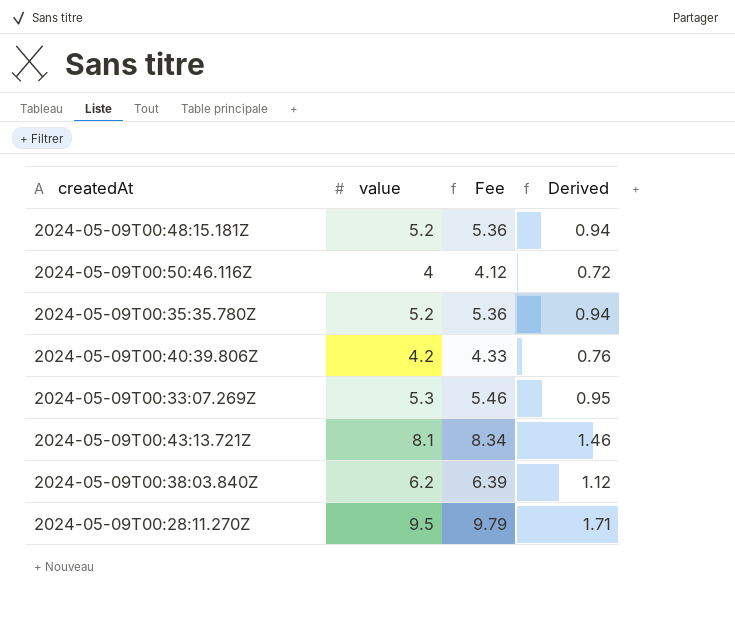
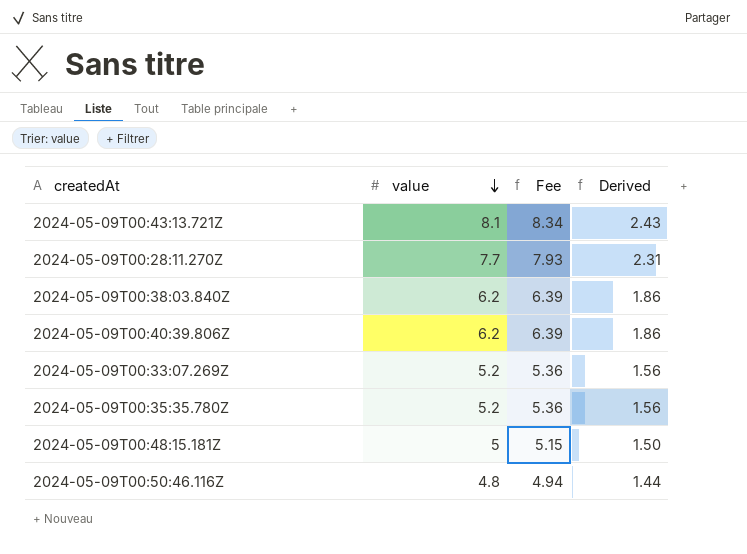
row order: none -> value descending
column Derived | formula: [value] * 0.18 -> [value] * 0.3
2024-05-09T00:28:11.270Z | value: 9.5 -> 7.7
2024-05-09T00:28:11.270Z | Fee: 9.79 -> 7.93
2024-05-09T00:40:39.806Z | value: 4.2 -> 6.2
2024-05-09T00:40:39.806Z | Fee: 4.33 -> 6.39
2024-05-09T00:33:07.269Z | value: 5.3 -> 5.2
2024-05-09T00:33:07.269Z | Fee: 5.46 -> 5.36
2024-05-09T00:48:15.181Z | value: 5.2 -> 5
2024-05-09T00:48:15.181Z | Fee: 5.36 -> 5.15
2024-05-09T00:50:46.116Z | value: 4 -> 4.8
2024-05-09T00:50:46.116Z | Fee: 4.12 -> 4.94

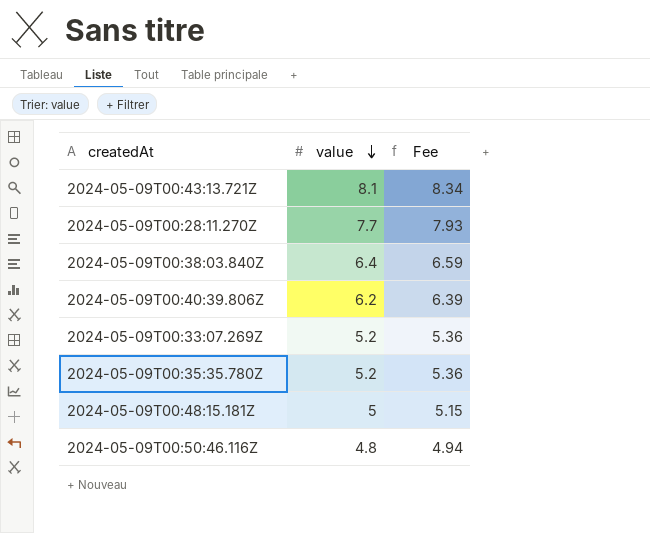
column Derived | formula: [value] * 0.3 -> none
2024-05-09T00:38:03.840Z | value: 6.2 -> 6.4
2024-05-09T00:38:03.840Z | Fee: 6.39 -> 6.59

